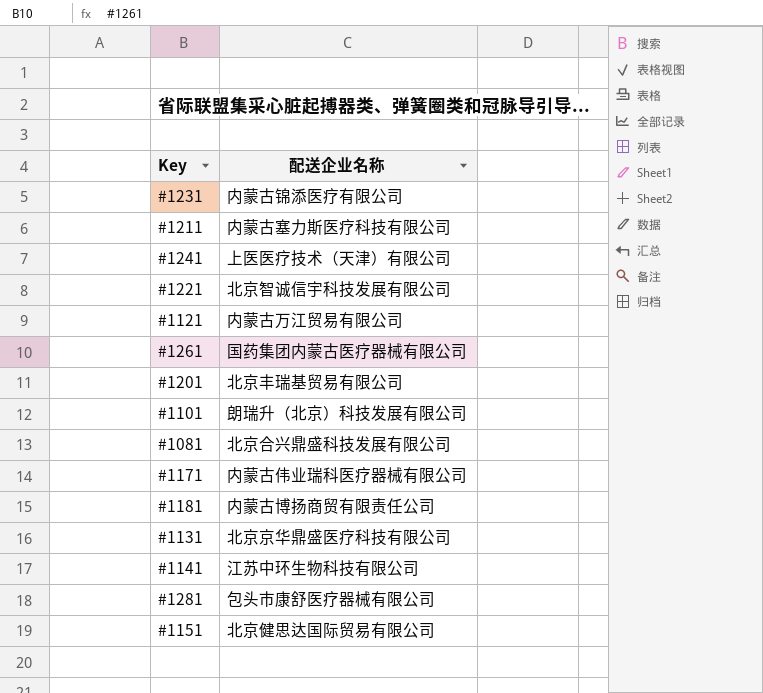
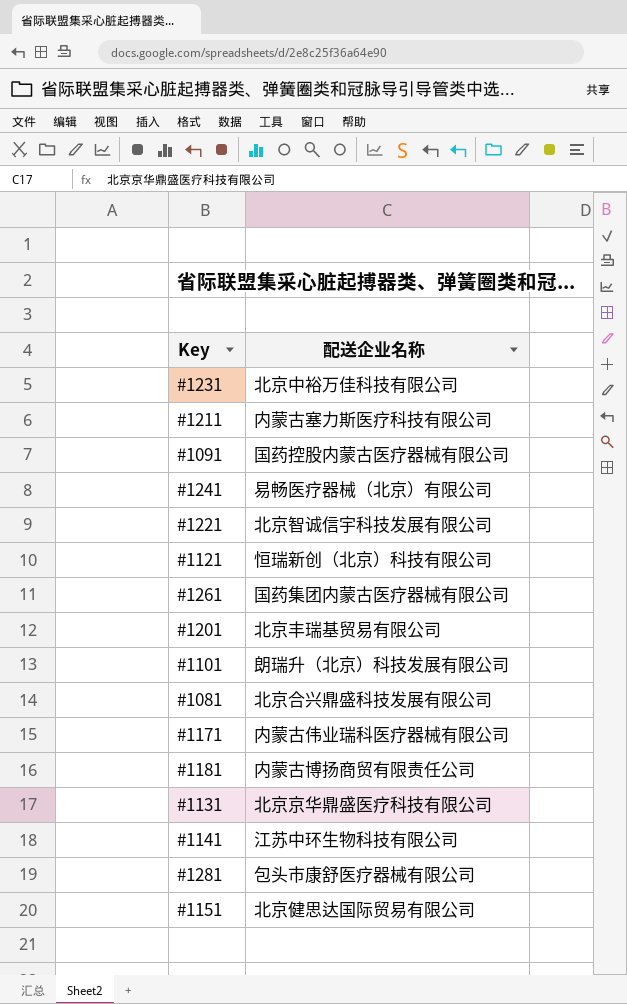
#1231 | 配送企业名称: 内蒙古锦添医疗有限公司 -> 北京中裕万佳科技有限公司
row #1091: none -> 国药控股内蒙古医疗器械有限公司
#1241 | 配送企业名称: 上医医疗技术（天津）有限公司 -> 易畅医疗器械（北京）有限公司
#1121 | 配送企业名称: 内蒙古万江贸易有限公司 -> 恒瑞新创（北京）科技有限公司

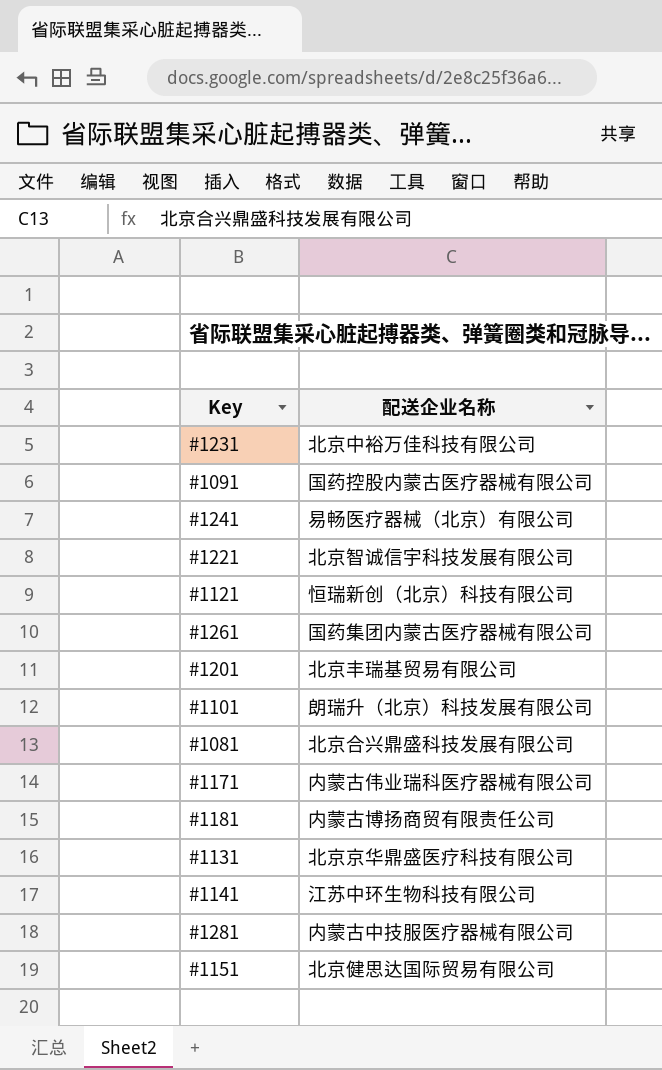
row #1211: 内蒙古塞力斯医疗科技有限公司 -> none
#1281 | 配送企业名称: 包头市康舒医疗器械有限公司 -> 内蒙古中技服医疗器械有限公司

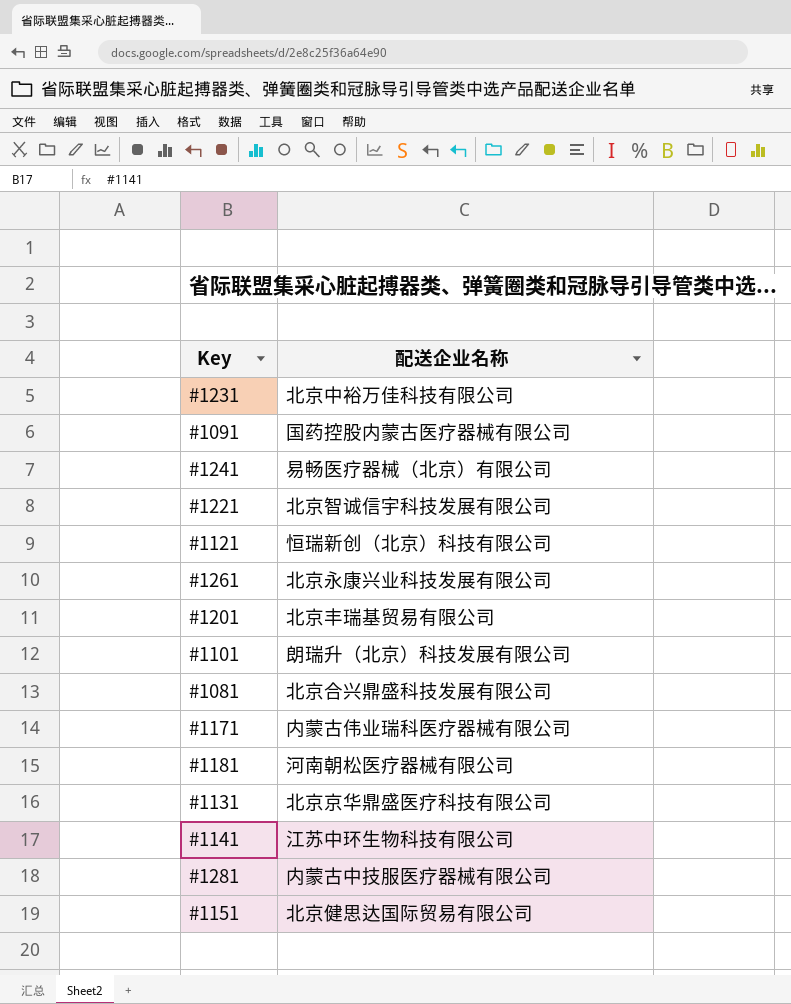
#1261 | 配送企业名称: 国药集团内蒙古医疗器械有限公司 -> 北京永康兴业科技发展有限公司
#1181 | 配送企业名称: 内蒙古博扬商贸有限责任公司 -> 河南朝松医疗器械有限公司

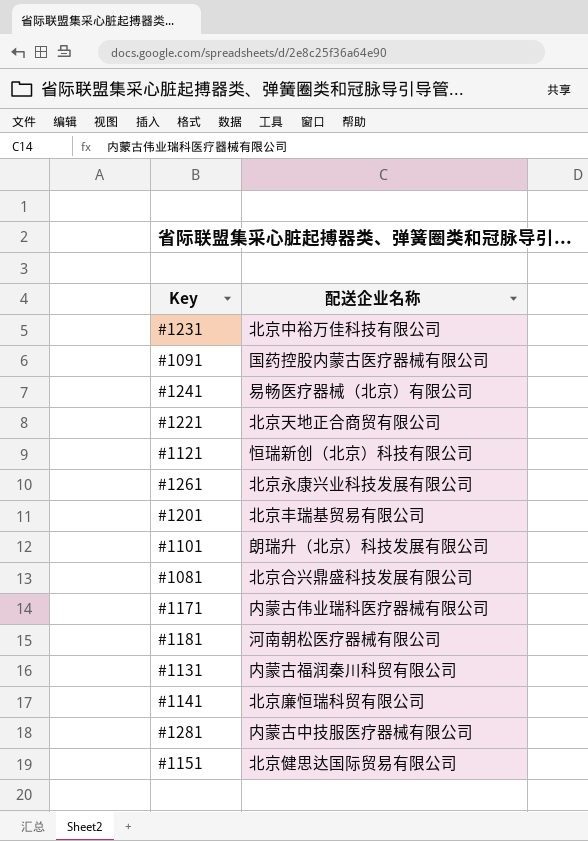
#1221 | 配送企业名称: 北京智诚信宇科技发展有限公司 -> 北京天地正合商贸有限公司
#1131 | 配送企业名称: 北京京华鼎盛医疗科技有限公司 -> 内蒙古福润秦川科贸有限公司
#1141 | 配送企业名称: 江苏中环生物科技有限公司 -> 北京廉恒瑞科贸有限公司

